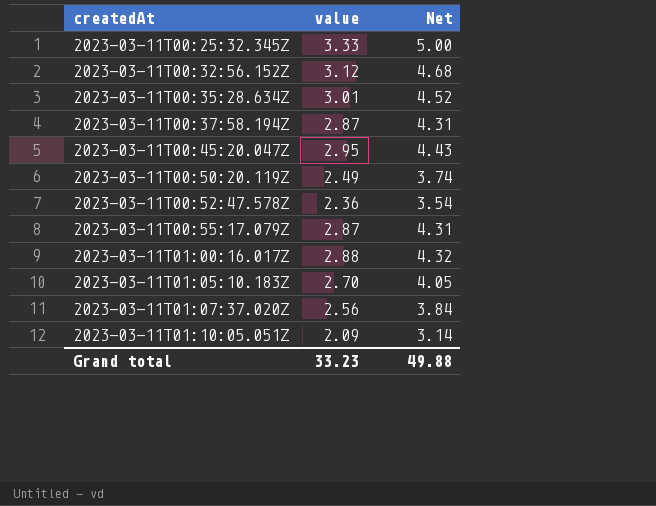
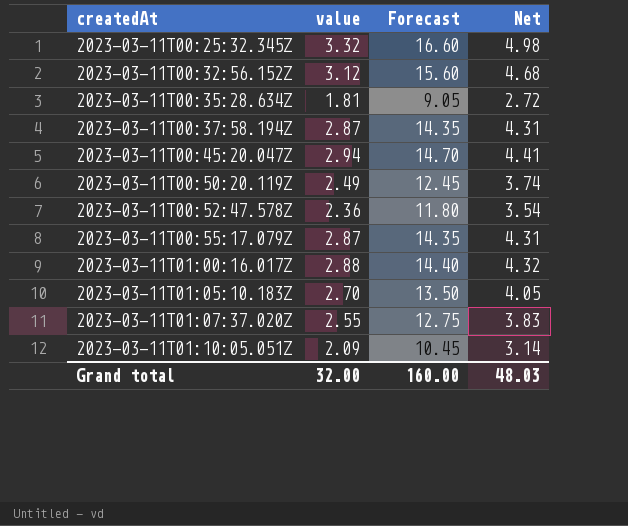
column Forecast | formula: none -> [value] * 5
2023-03-11T00:25:32.345Z | value: 3.33 -> 3.32
2023-03-11T00:25:32.345Z | Net: 5.00 -> 4.98
2023-03-11T00:35:28.634Z | value: 3.01 -> 1.81
2023-03-11T00:35:28.634Z | Net: 4.52 -> 2.72
2023-03-11T00:45:20.047Z | value: 2.95 -> 2.94
2023-03-11T00:45:20.047Z | Net: 4.43 -> 4.41
2023-03-11T01:07:37.020Z | value: 2.56 -> 2.55
2023-03-11T01:07:37.020Z | Net: 3.84 -> 3.83
Grand total | value: 33.23 -> 32.00
Grand total | Net: 49.88 -> 48.03

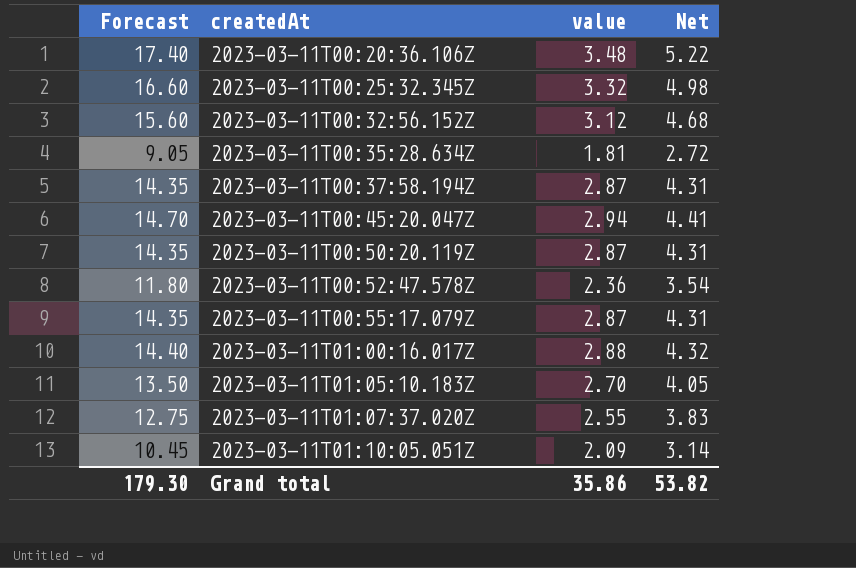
column Forecast | position: 3 -> 1
row 2023-03-11T00:20:36.106Z: none -> 17.40 | 3.48 | 5.22
2023-03-11T00:50:20.119Z | Forecast: 12.45 -> 14.35
2023-03-11T00:50:20.119Z | value: 2.49 -> 2.87
2023-03-11T00:50:20.119Z | Net: 3.74 -> 4.31
Grand total | Forecast: 160.00 -> 179.30
Grand total | value: 32.00 -> 35.86
Grand total | Net: 48.03 -> 53.82

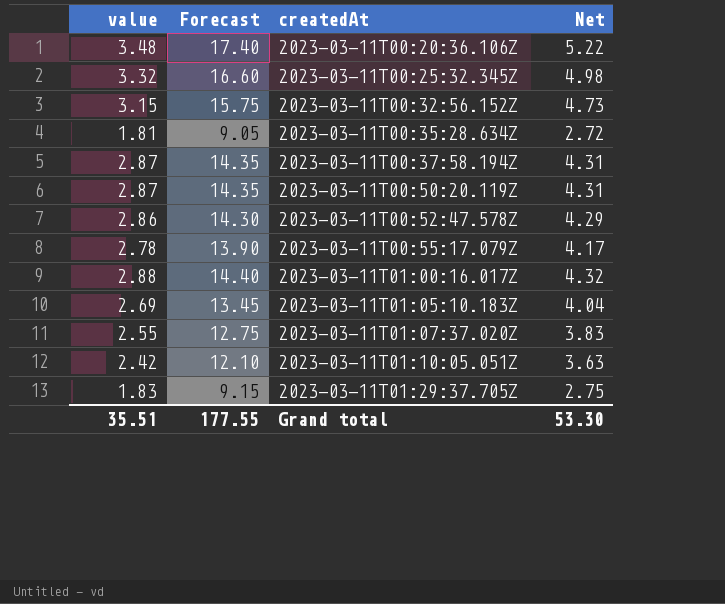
column value | position: 3 -> 1
row 2023-03-11T00:45:20.047Z: 14.70 | 2.94 | 4.41 -> none
2023-03-11T00:32:56.152Z | value: 3.12 -> 3.15
2023-03-11T00:32:56.152Z | Forecast: 15.60 -> 15.75
2023-03-11T00:32:56.152Z | Net: 4.68 -> 4.73
2023-03-11T00:52:47.578Z | value: 2.36 -> 2.86
2023-03-11T00:52:47.578Z | Forecast: 11.80 -> 14.30
2023-03-11T00:52:47.578Z | Net: 3.54 -> 4.29
2023-03-11T00:55:17.079Z | value: 2.87 -> 2.78
2023-03-11T00:55:17.079Z | Forecast: 14.35 -> 13.90
2023-03-11T00:55:17.079Z | Net: 4.31 -> 4.17
2023-03-11T01:05:10.183Z | value: 2.70 -> 2.69
2023-03-11T01:05:10.183Z | Forecast: 13.50 -> 13.45
2023-03-11T01:05:10.183Z | Net: 4.05 -> 4.04
2023-03-11T01:10:05.051Z | value: 2.09 -> 2.42
2023-03-11T01:10:05.051Z | Forecast: 10.45 -> 12.10
2023-03-11T01:10:05.051Z | Net: 3.14 -> 3.63
row 2023-03-11T01:29:37.705Z: none -> 1.83 | 9.15 | 2.75
Grand total | value: 35.86 -> 35.51
Grand total | Forecast: 179.30 -> 177.55
Grand total | Net: 53.82 -> 53.30

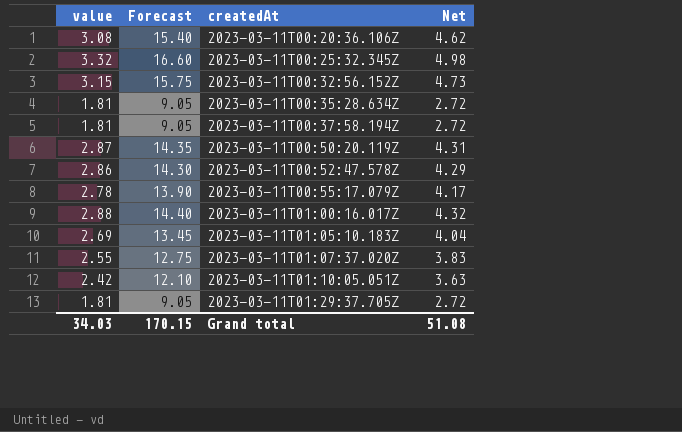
2023-03-11T00:20:36.106Z | value: 3.48 -> 3.08
2023-03-11T00:20:36.106Z | Forecast: 17.40 -> 15.40
2023-03-11T00:20:36.106Z | Net: 5.22 -> 4.62
2023-03-11T00:37:58.194Z | value: 2.87 -> 1.81
2023-03-11T00:37:58.194Z | Forecast: 14.35 -> 9.05
2023-03-11T00:37:58.194Z | Net: 4.31 -> 2.72
2023-03-11T01:29:37.705Z | value: 1.83 -> 1.81
2023-03-11T01:29:37.705Z | Forecast: 9.15 -> 9.05
2023-03-11T01:29:37.705Z | Net: 2.75 -> 2.72
Grand total | value: 35.51 -> 34.03
Grand total | Forecast: 177.55 -> 170.15
Grand total | Net: 53.30 -> 51.08

